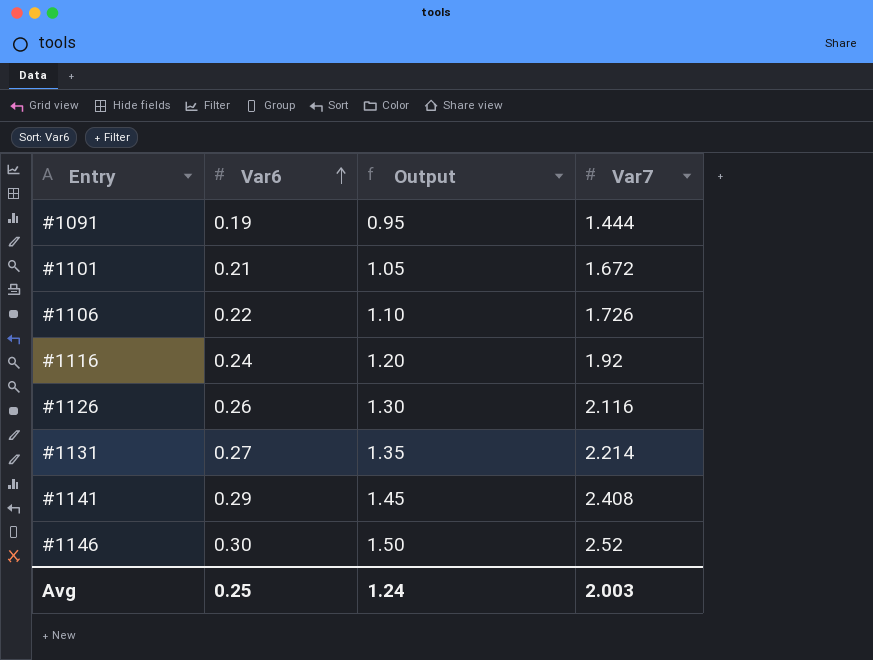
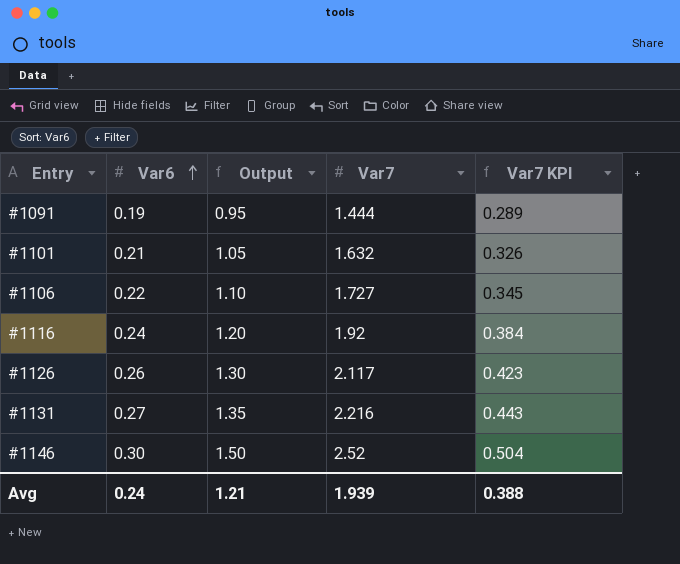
column Var7 KPI | formula: none -> [Var7] * 0.2
row #1141: 0.29 | 1.45 | 2.408 -> none
#1101 | Var7: 1.672 -> 1.632
#1106 | Var7: 1.726 -> 1.727
#1126 | Var7: 2.116 -> 2.117
#1131 | Var7: 2.214 -> 2.216
Avg | Var6: 0.25 -> 0.24
Avg | Output: 1.24 -> 1.21
Avg | Var7: 2.003 -> 1.939

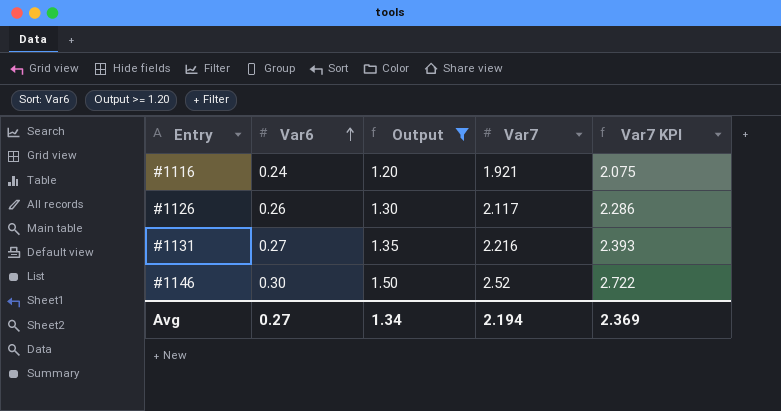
filter: none -> Output >= 1.20
column Var7 KPI | formula: [Var7] * 0.2 -> [Var7] * 1.08
#1116 | Var7: 1.92 -> 1.921
Avg | Var6: 0.24 -> 0.27
Avg | Output: 1.21 -> 1.34
Avg | Var7: 1.939 -> 2.194
Avg | Var7 KPI: 0.388 -> 2.369

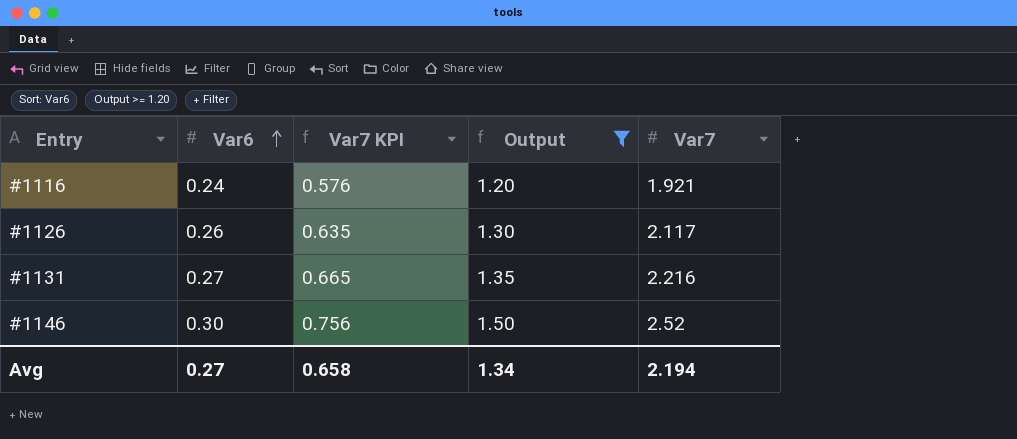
column Var7 KPI | formula: [Var7] * 1.08 -> [Var7] * 0.3
column Var7 KPI | position: 5 -> 3
Avg | Var7 KPI: 2.369 -> 0.658

